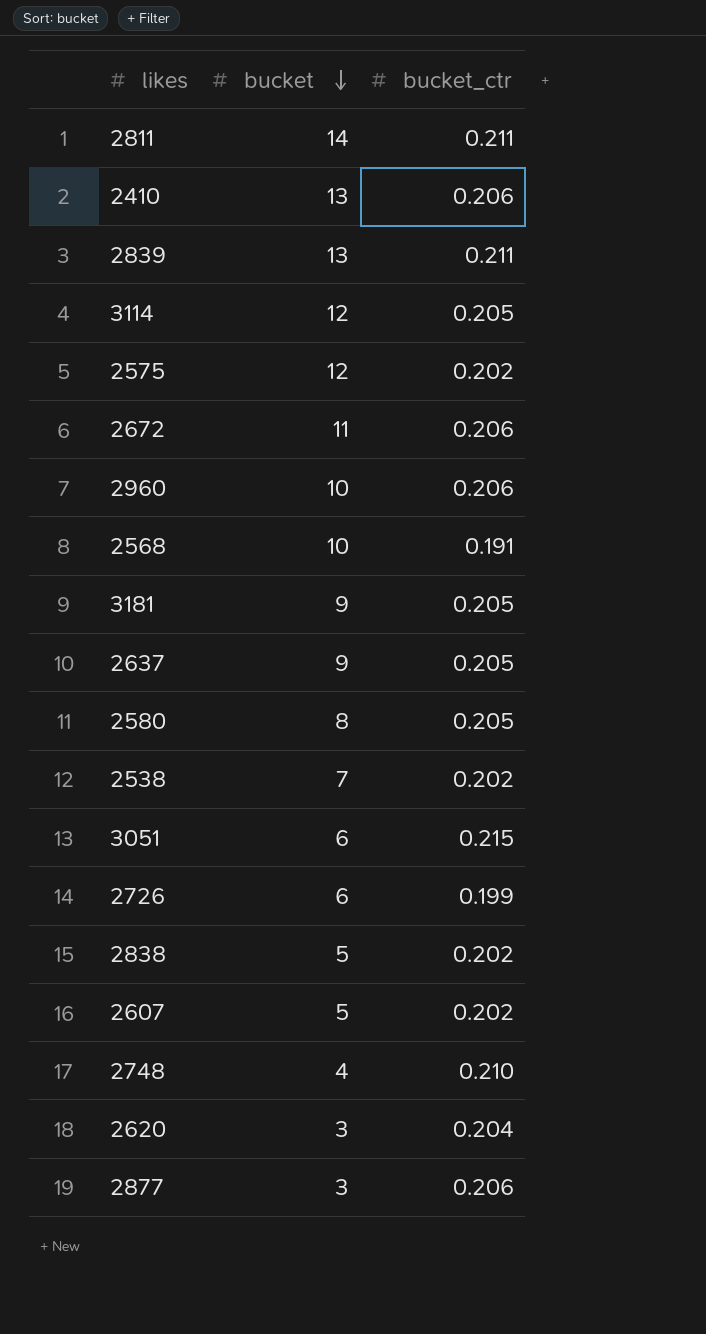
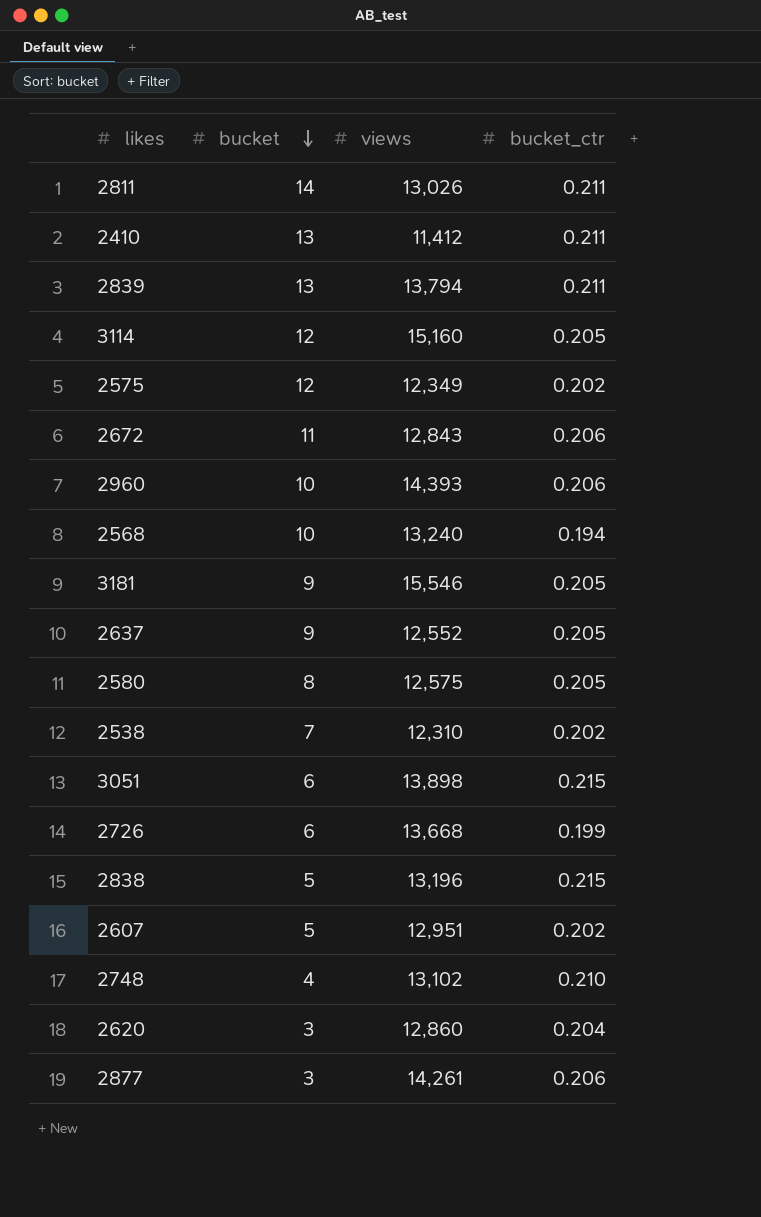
column views | position: none -> 3
2410 | bucket_ctr: 0.206 -> 0.211
2568 | bucket_ctr: 0.191 -> 0.194
2838 | bucket_ctr: 0.202 -> 0.215

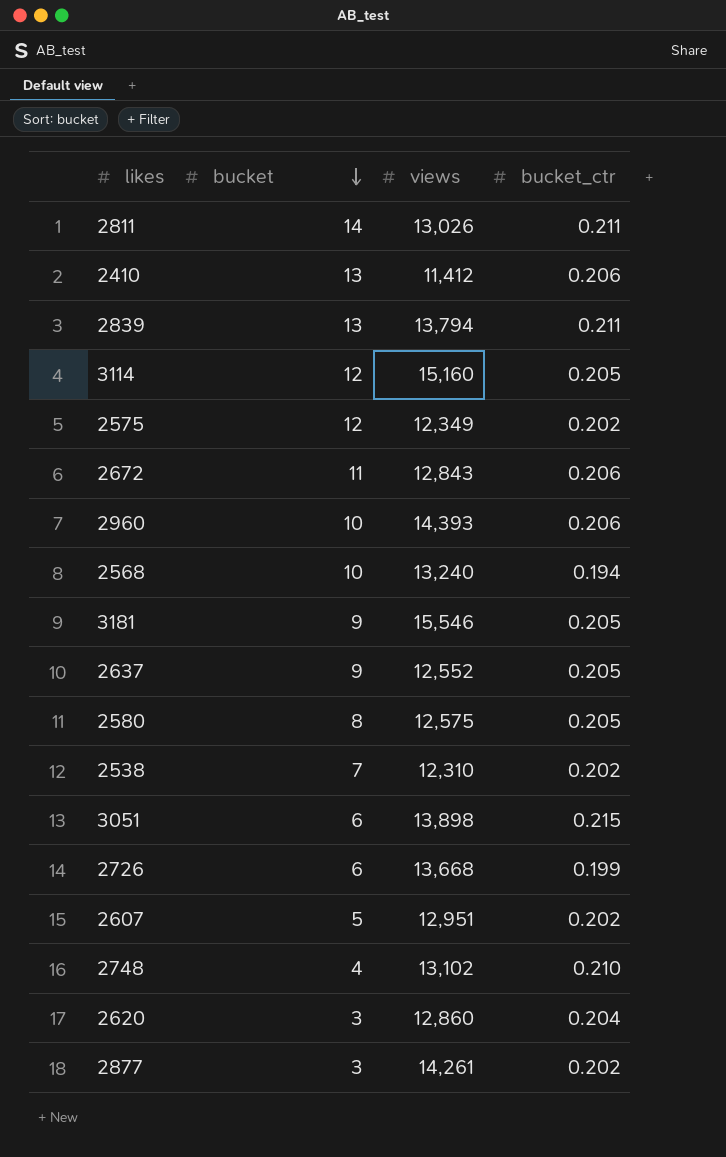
row 2838: 5 | 13,196 | 0.215 -> none
2410 | bucket_ctr: 0.211 -> 0.206
2877 | bucket_ctr: 0.206 -> 0.202

